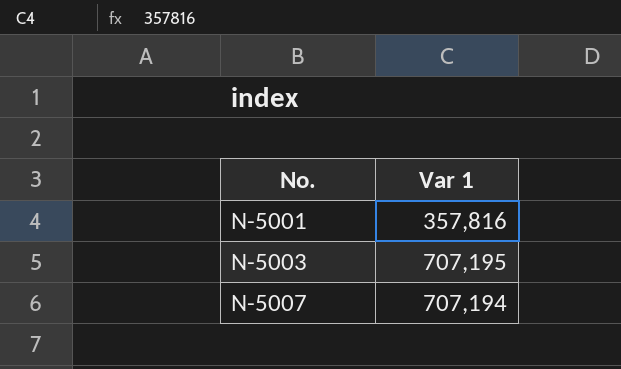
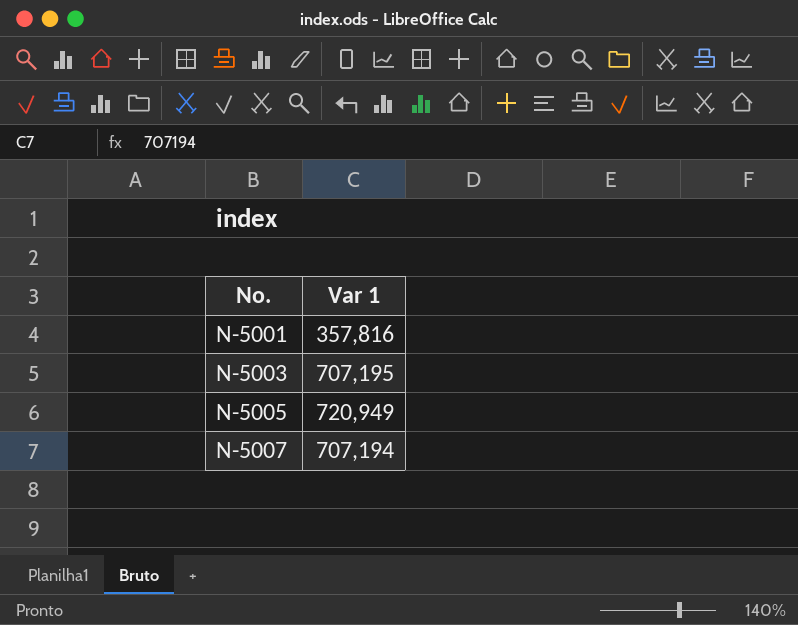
row N-5005: none -> 720,949

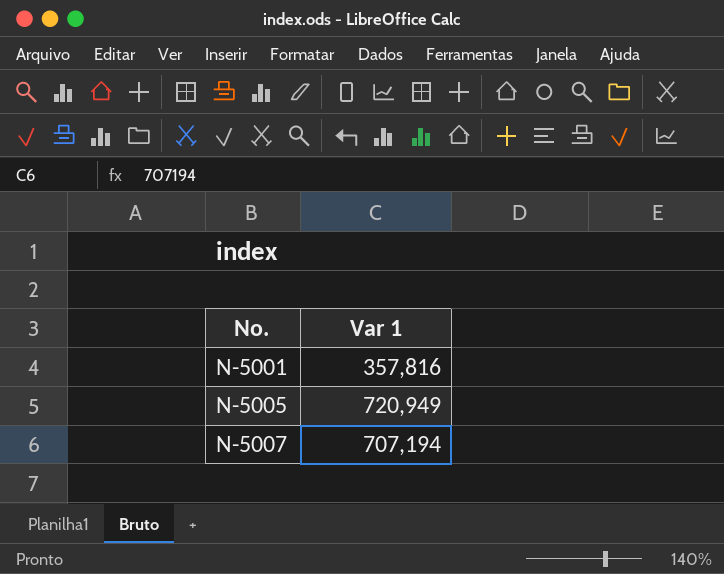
row N-5003: 707,195 -> none

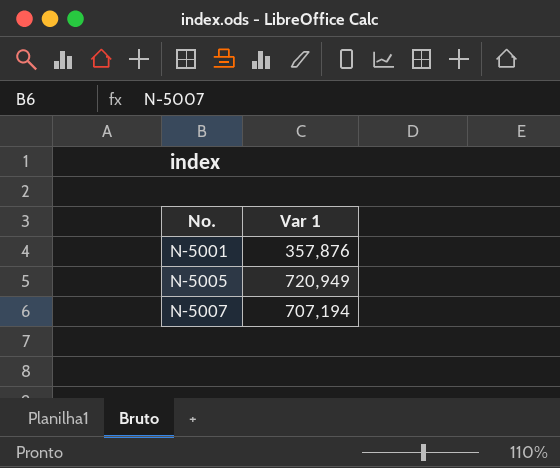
N-5001 | Var 1: 357,816 -> 357,876

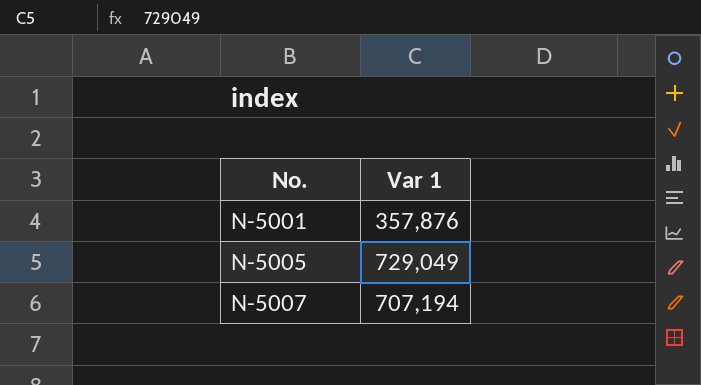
N-5005 | Var 1: 720,949 -> 729,049

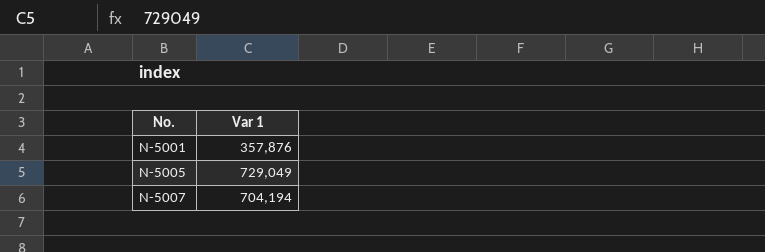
N-5007 | Var 1: 707,194 -> 704,194

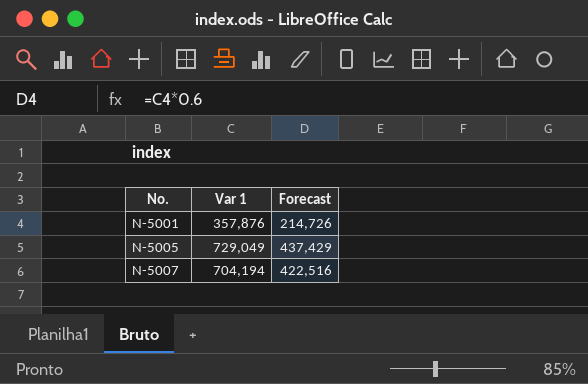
column Forecast | formula: none -> [Var 1] * 0.6

